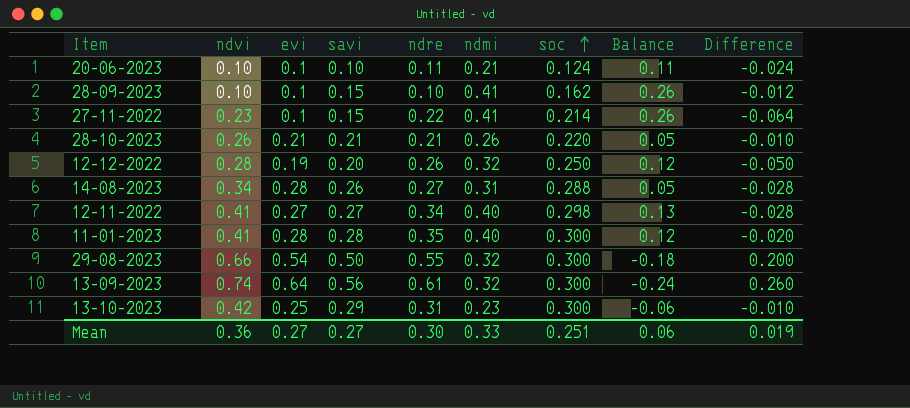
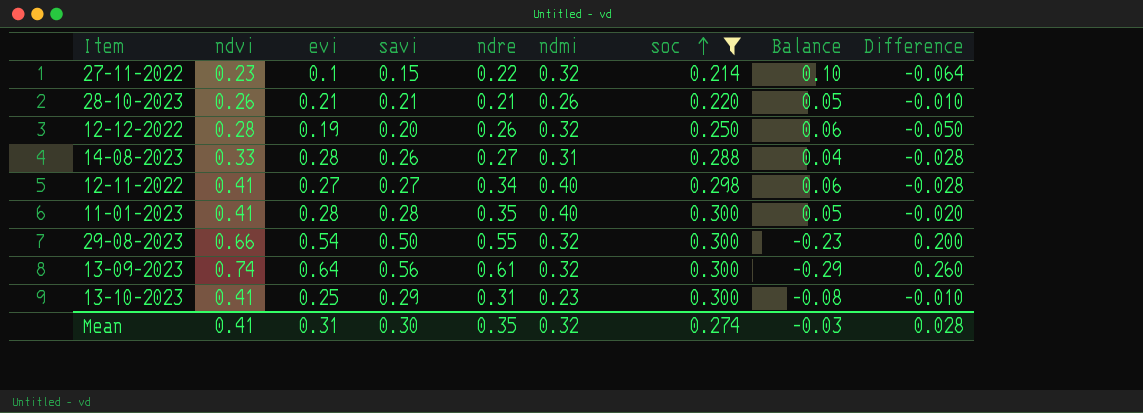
filter: none -> soc >= 0.214
column Balance | formula: [ndmi] - [savi] -> [ndmi] - [ndre]
27-11-2022 | ndmi: 0.41 -> 0.32
14-08-2023 | ndvi: 0.34 -> 0.33
13-10-2023 | ndvi: 0.42 -> 0.41
Mean | ndvi: 0.36 -> 0.41
Mean | evi: 0.27 -> 0.31
Mean | savi: 0.27 -> 0.30
Mean | ndre: 0.30 -> 0.35
Mean | ndmi: 0.33 -> 0.32
Mean | soc: 0.251 -> 0.274
Mean | Balance: 0.06 -> -0.03
Mean | Difference: 0.019 -> 0.028

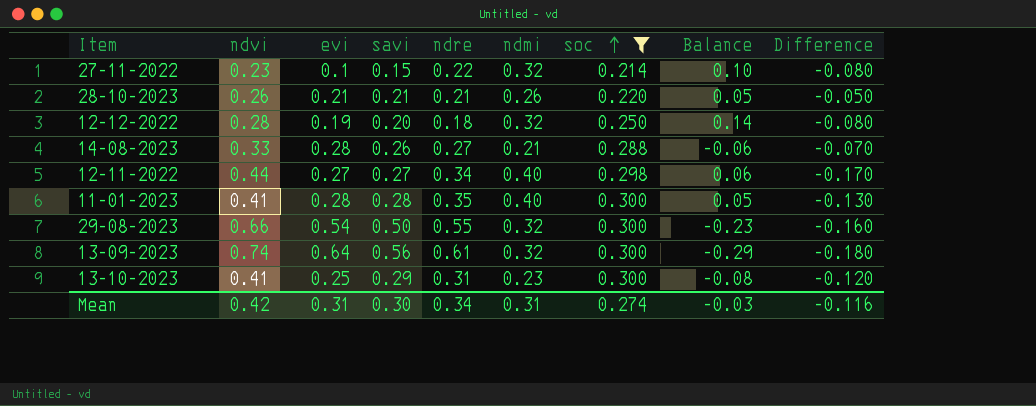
column Difference | formula: [savi] - [soc] -> [savi] - [ndvi]
12-12-2022 | ndre: 0.26 -> 0.18
12-12-2022 | Balance: 0.06 -> 0.14
14-08-2023 | ndmi: 0.31 -> 0.21
14-08-2023 | Balance: 0.04 -> -0.06
12-11-2022 | ndvi: 0.41 -> 0.44
Mean | ndvi: 0.41 -> 0.42
Mean | ndre: 0.35 -> 0.34
Mean | ndmi: 0.32 -> 0.31
Mean | Difference: 0.028 -> -0.116

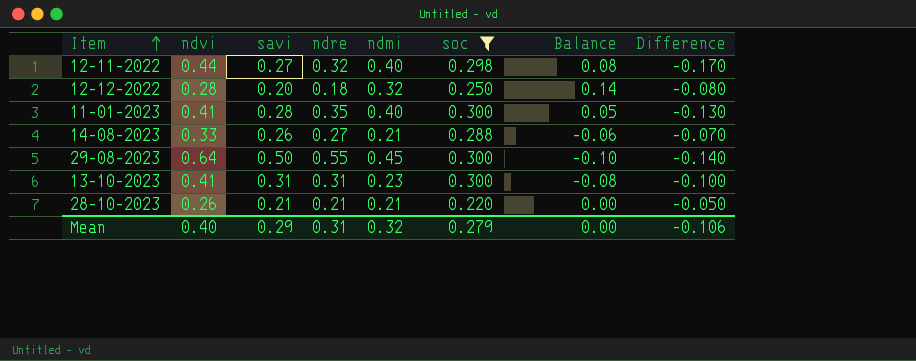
row order: soc ascending -> Item ascending
column evi | position: 3 -> none
row 27-11-2022: 0.23 | 0.1 | 0.15 | 0.22 | 0.32 | 0.214 | 0.10 | -0.080 -> none
row 13-09-2023: 0.74 | 0.64 | 0.56 | 0.61 | 0.32 | 0.300 | -0.29 | -0.180 -> none
12-11-2022 | ndre: 0.34 -> 0.32
12-11-2022 | Balance: 0.06 -> 0.08
29-08-2023 | ndvi: 0.66 -> 0.64
29-08-2023 | ndmi: 0.32 -> 0.45
29-08-2023 | Balance: -0.23 -> -0.10
29-08-2023 | Difference: -0.160 -> -0.140
13-10-2023 | savi: 0.29 -> 0.31
13-10-2023 | Difference: -0.120 -> -0.100
28-10-2023 | ndmi: 0.26 -> 0.21
28-10-2023 | Balance: 0.05 -> 0.00
Mean | ndvi: 0.42 -> 0.40
Mean | savi: 0.30 -> 0.29
Mean | ndre: 0.34 -> 0.31
Mean | ndmi: 0.31 -> 0.32
Mean | soc: 0.274 -> 0.279
Mean | Balance: -0.03 -> 0.00
Mean | Difference: -0.116 -> -0.106

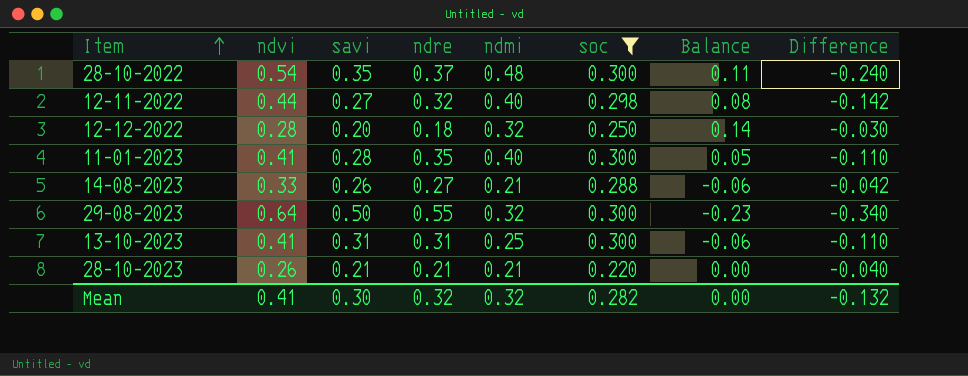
column Difference | formula: [savi] - [ndvi] -> [soc] - [ndvi]
row 28-10-2022: none -> 0.54 | 0.35 | 0.37 | 0.48 | 0.300 | 0.11 | -0.240
29-08-2023 | ndmi: 0.45 -> 0.32
29-08-2023 | Balance: -0.10 -> -0.23
13-10-2023 | ndmi: 0.23 -> 0.25
13-10-2023 | Balance: -0.08 -> -0.06
Mean | ndvi: 0.40 -> 0.41
Mean | savi: 0.29 -> 0.30
Mean | ndre: 0.31 -> 0.32
Mean | soc: 0.279 -> 0.282
Mean | Difference: -0.106 -> -0.132

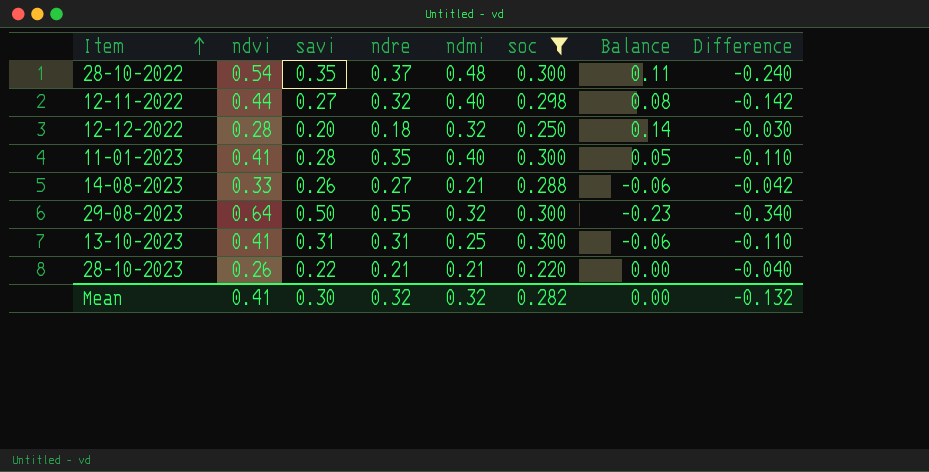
28-10-2023 | savi: 0.21 -> 0.22

